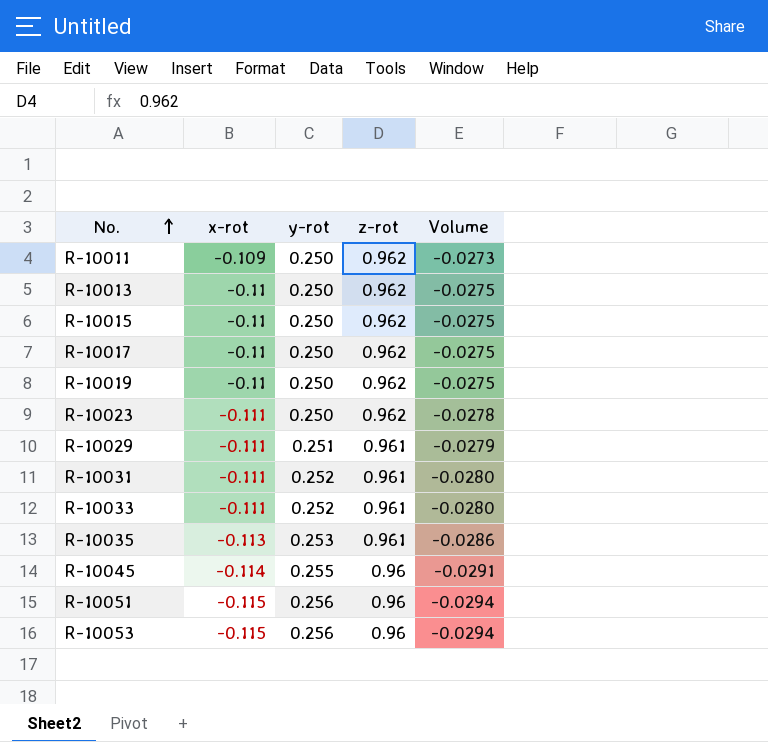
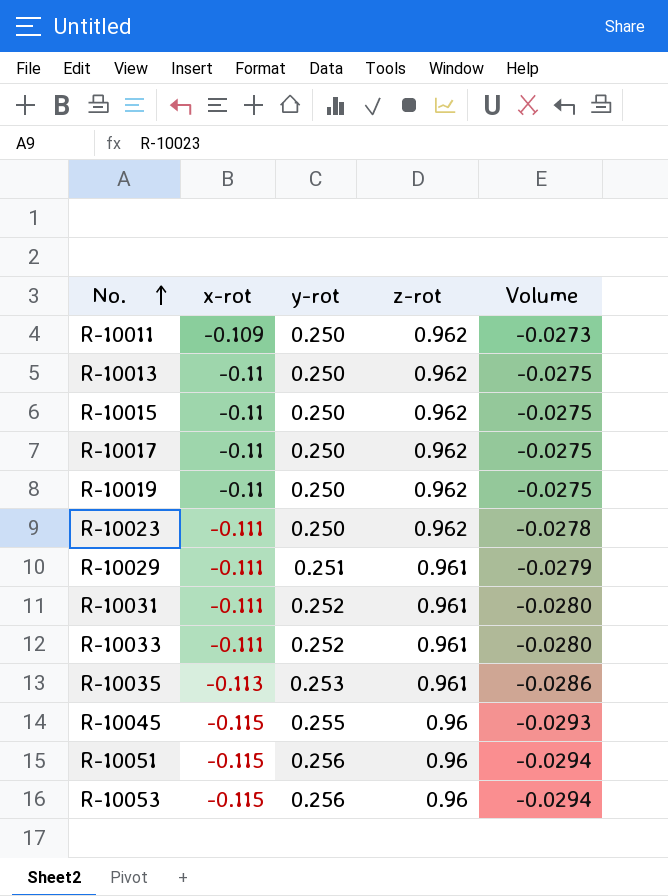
R-10045 | x-rot: -0.114 -> -0.115
R-10045 | Volume: -0.0291 -> -0.0293

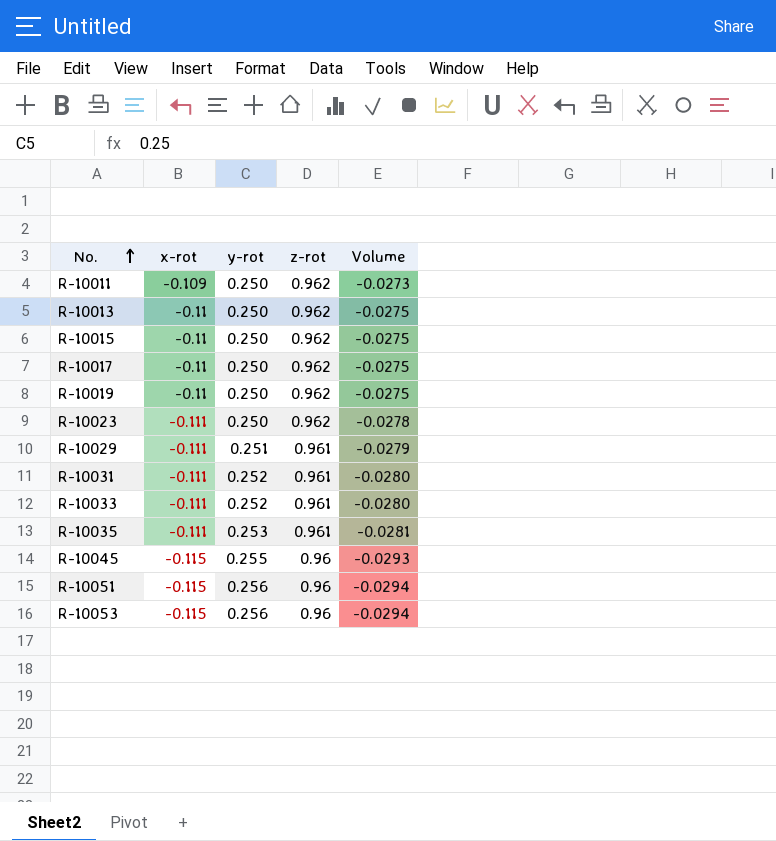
R-10035 | x-rot: -0.113 -> -0.111
R-10035 | Volume: -0.0286 -> -0.0281

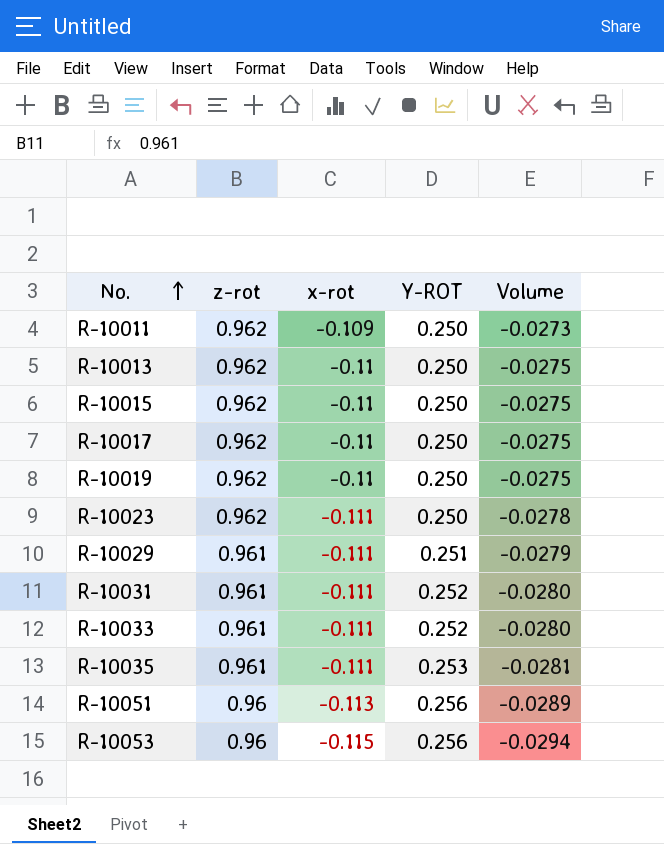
column z-rot | position: 4 -> 2
column name: y-rot -> Y-ROT
row R-10045: -0.115 | 0.255 | 0.96 | -0.0293 -> none
R-10051 | x-rot: -0.115 -> -0.113
R-10051 | Volume: -0.0294 -> -0.0289

